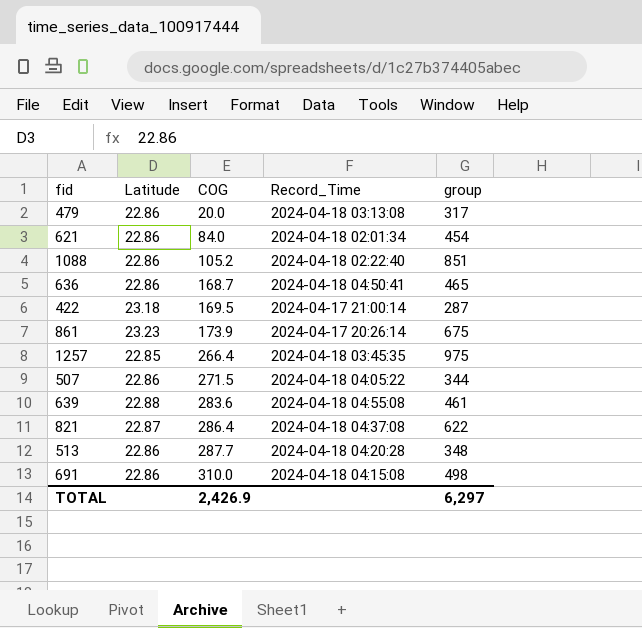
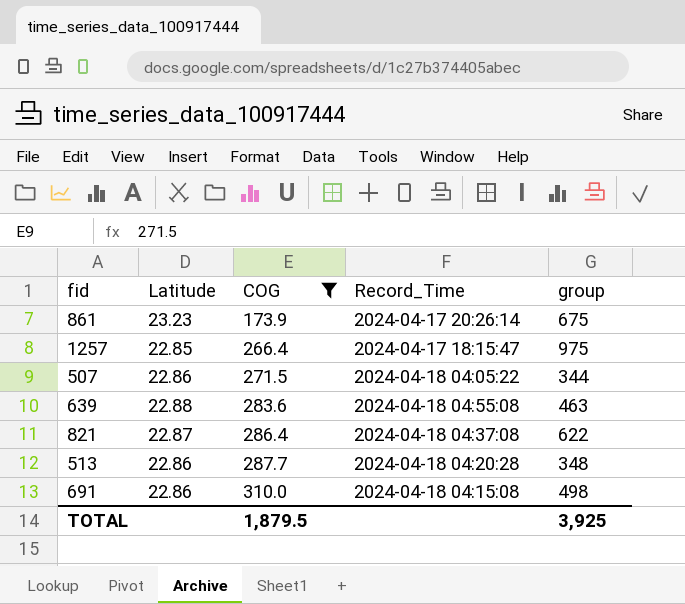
filter: none -> COG >= 173.9
1257 | Record_Time: 2024-04-18 03:45:35 -> 2024-04-17 18:15:47
639 | group: 461 -> 463
TOTAL | COG: 2,426.9 -> 1,879.5
TOTAL | group: 6,297 -> 3,925

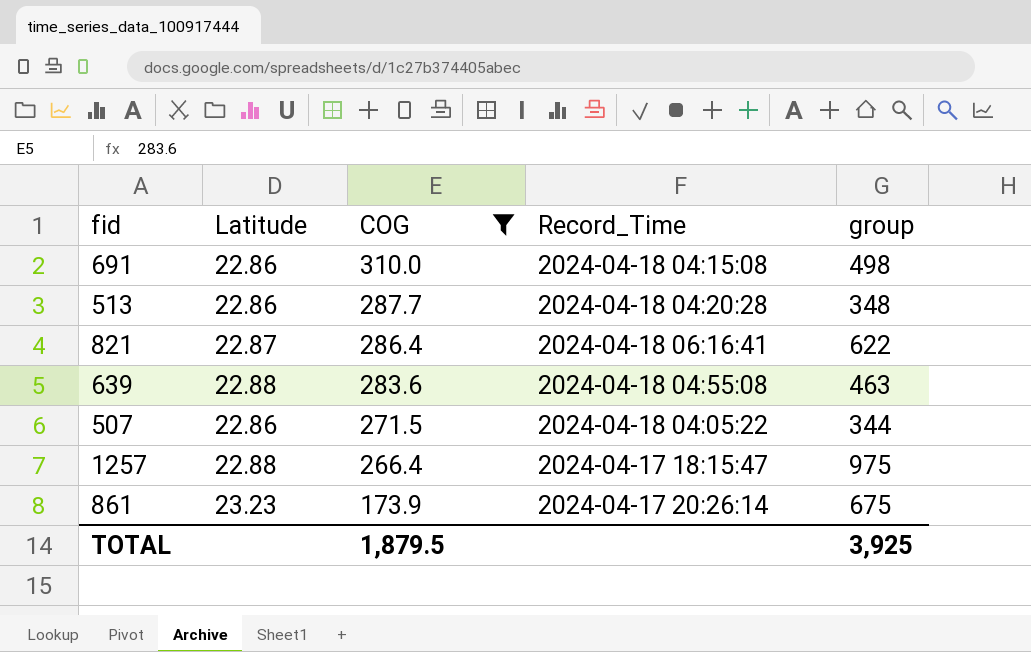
row order: COG ascending -> COG descending
821 | Record_Time: 2024-04-18 04:37:08 -> 2024-04-18 06:16:41
1257 | Latitude: 22.85 -> 22.88

